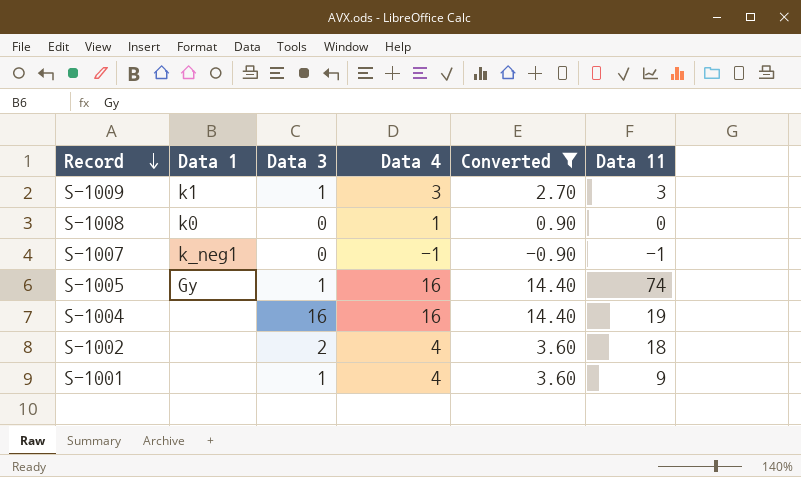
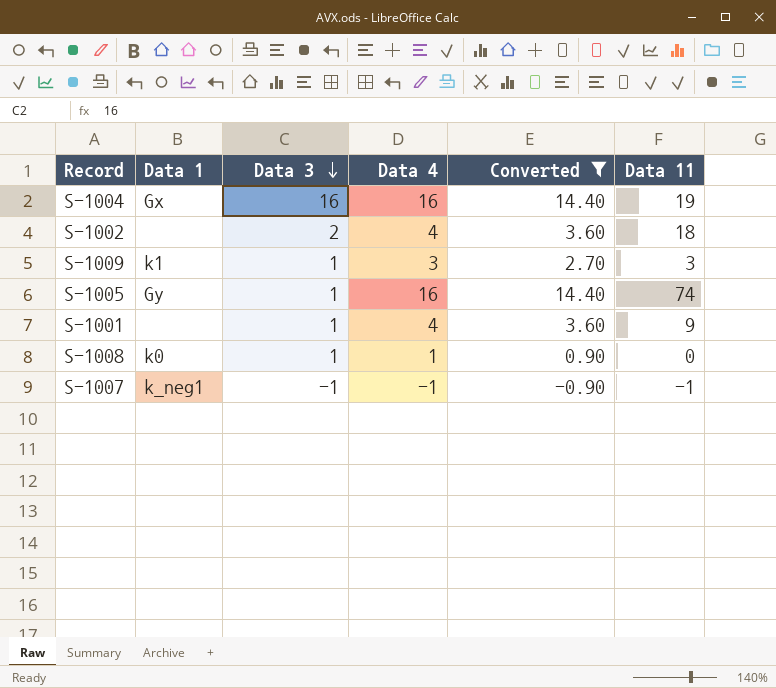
row order: Record descending -> Data 3 descending
S-1004 | Data 1: none -> Gx
S-1008 | Data 3: 0 -> 1
S-1007 | Data 3: 0 -> -1

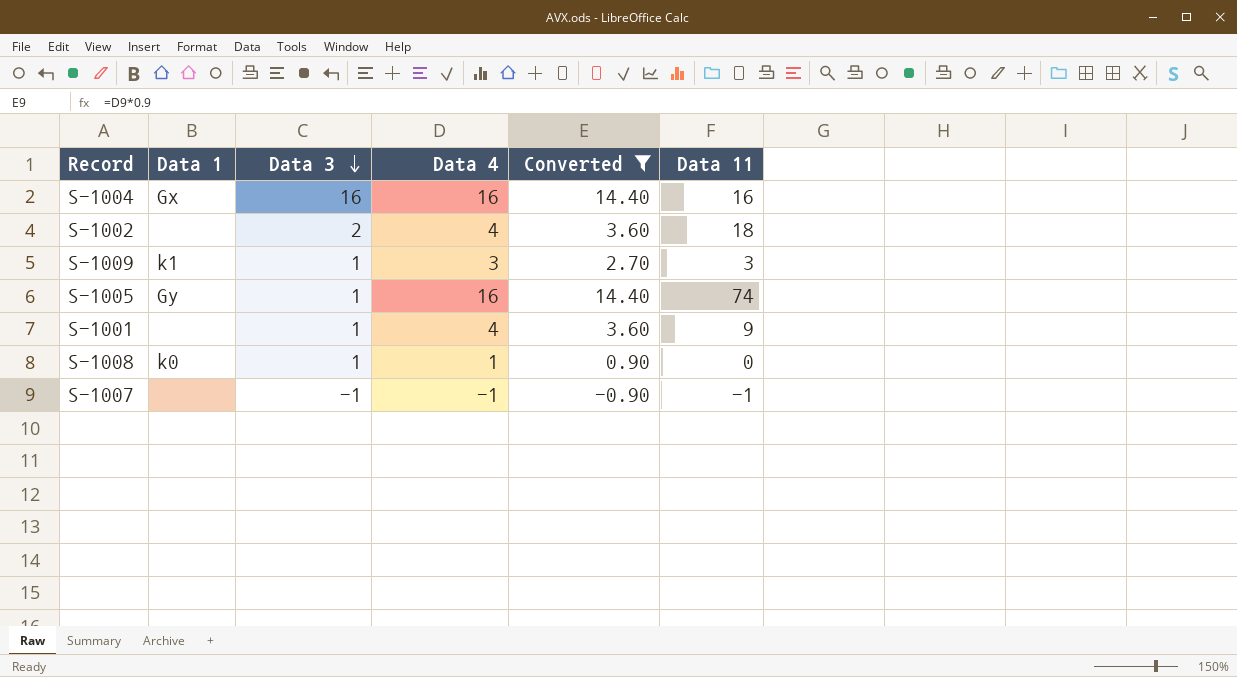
S-1004 | Data 11: 19 -> 16
S-1007 | Data 1: k_neg1 -> none

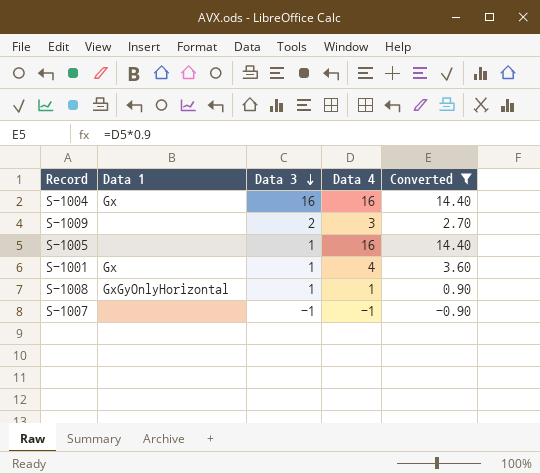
column Data 11 | position: 6 -> none
row S-1002: none | 2 | 4 | 3.60 | 18 -> none
S-1009 | Data 1: k1 -> none
S-1009 | Data 3: 1 -> 2
S-1005 | Data 1: Gy -> none
S-1001 | Data 1: none -> Gx
S-1008 | Data 1: k0 -> GxGyOnlyHorizontal

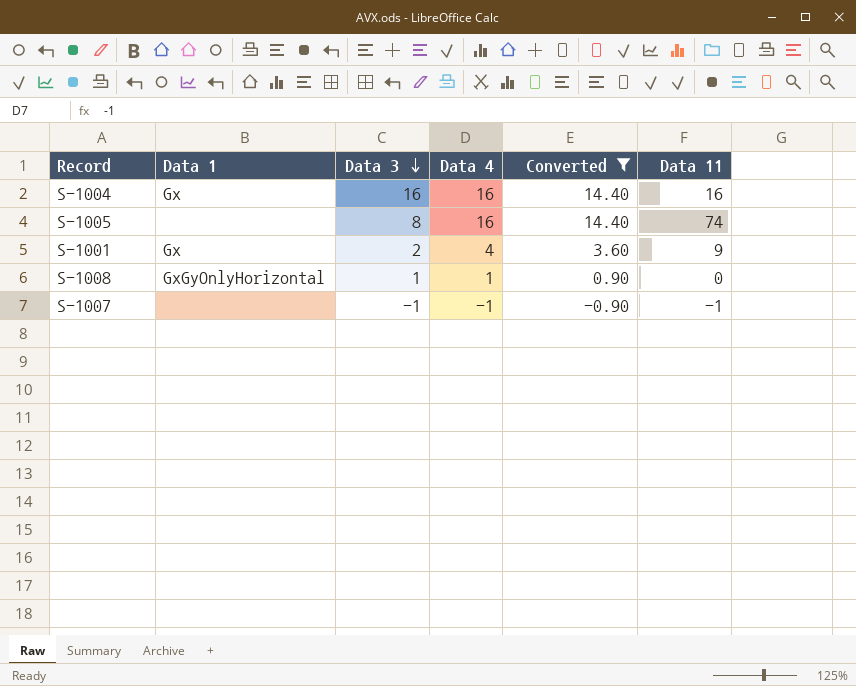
column Data 11 | position: none -> 6
row S-1009: none | 2 | 3 | 2.70 -> none
S-1005 | Data 3: 1 -> 8
S-1001 | Data 3: 1 -> 2

